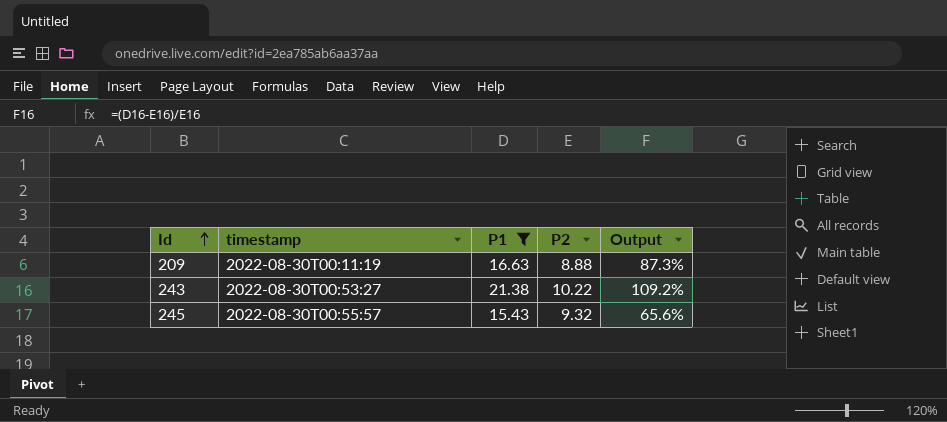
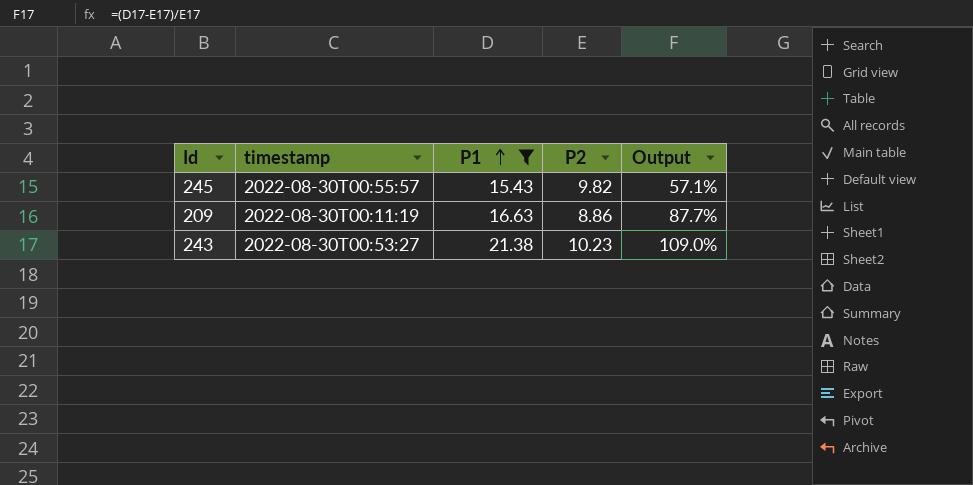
row order: Id ascending -> P1 ascending
245 | P2: 9.32 -> 9.82
245 | Output: 65.6% -> 57.1%
209 | P2: 8.88 -> 8.86
209 | Output: 87.3% -> 87.7%
243 | P2: 10.22 -> 10.23
243 | Output: 109.2% -> 109.0%

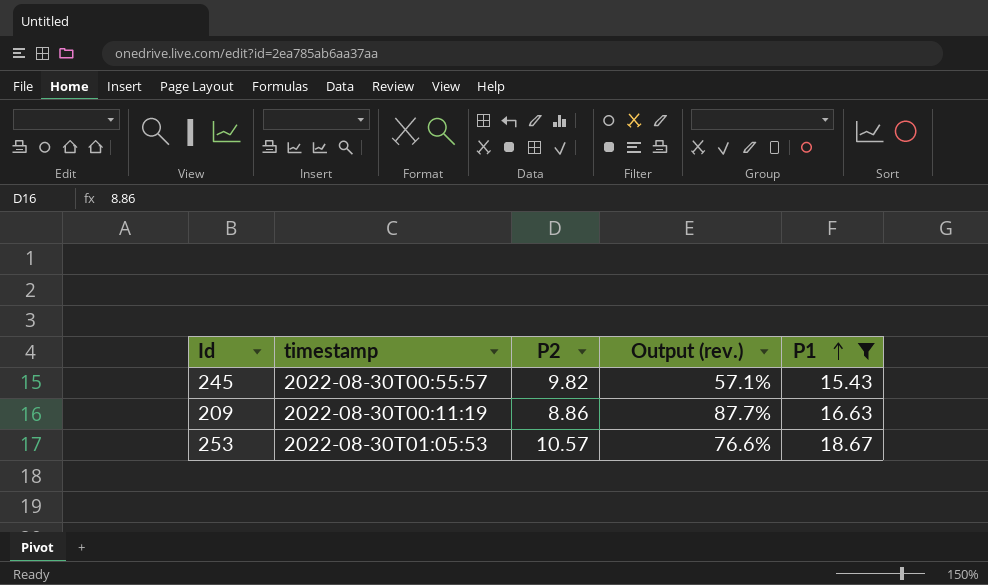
column name: Output -> Output (rev.)
column P1 | position: 3 -> 5
row 243: 2022-08-30T00:53:27 | 21.38 | 10.23 | 109.0% -> none
row 253: none -> 2022-08-30T01:05:53 | 10.57 | 76.6% | 18.67

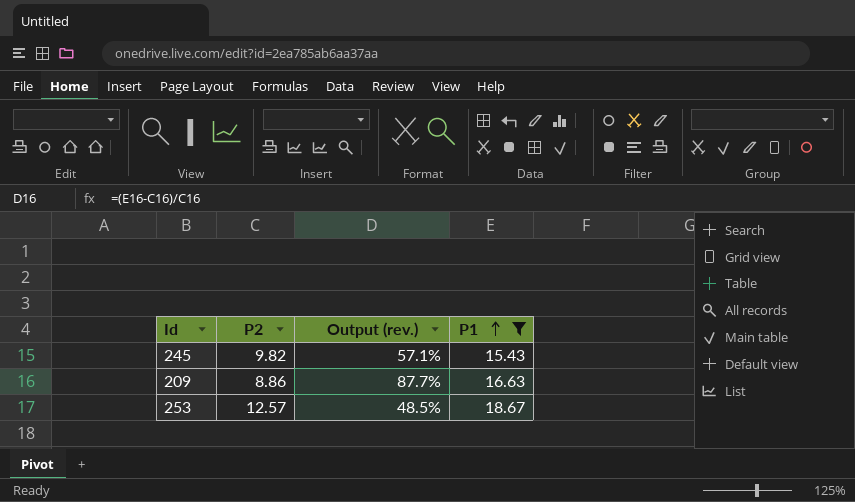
column timestamp | position: 2 -> none
253 | P2: 10.57 -> 12.57
253 | Output (rev.): 76.6% -> 48.5%

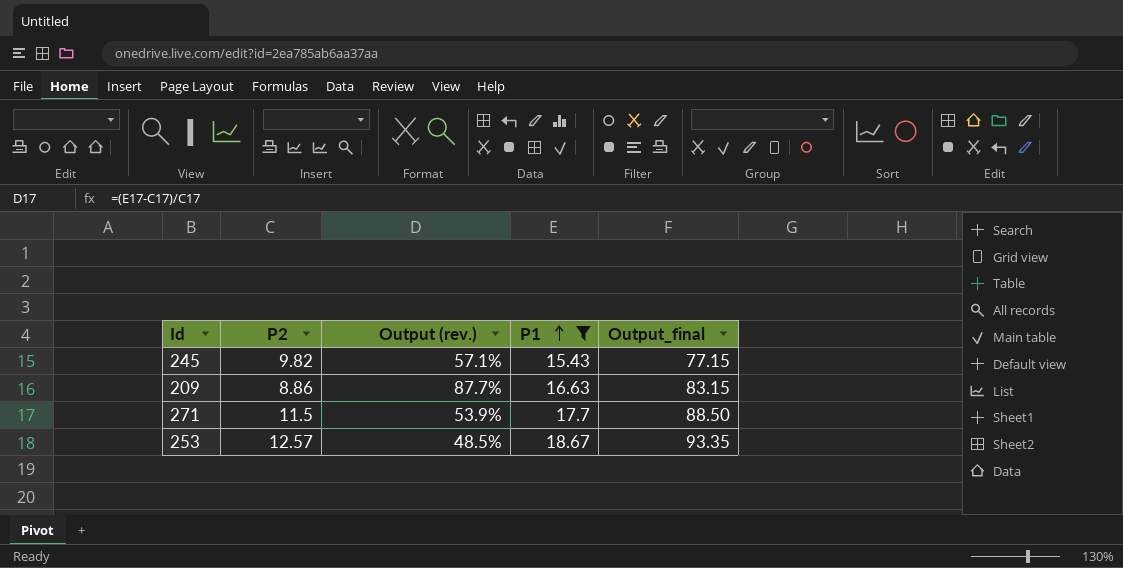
column Output_final | formula: none -> [P1] * 5
row 271: none -> 11.5 | 53.9% | 17.7 | 88.50

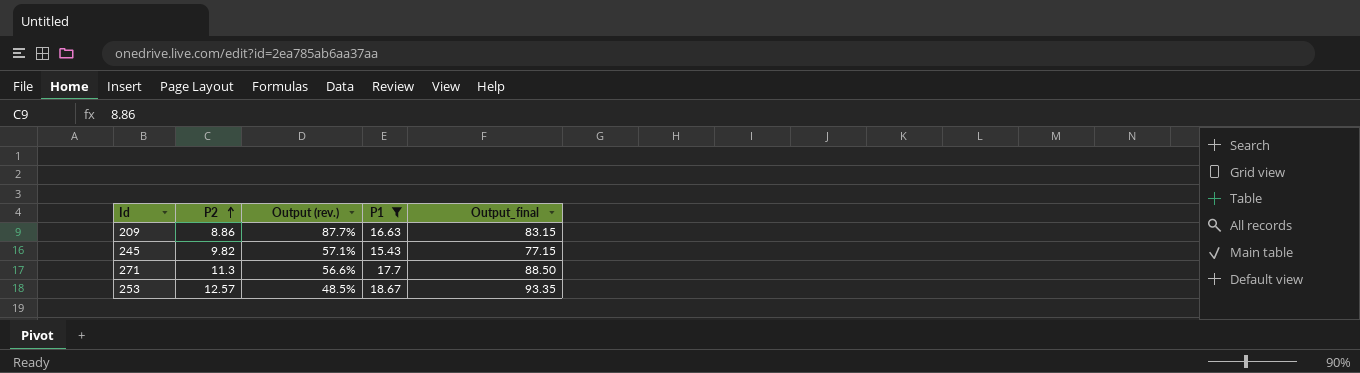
row order: P1 ascending -> P2 ascending
271 | P2: 11.5 -> 11.3
271 | Output (rev.): 53.9% -> 56.6%

